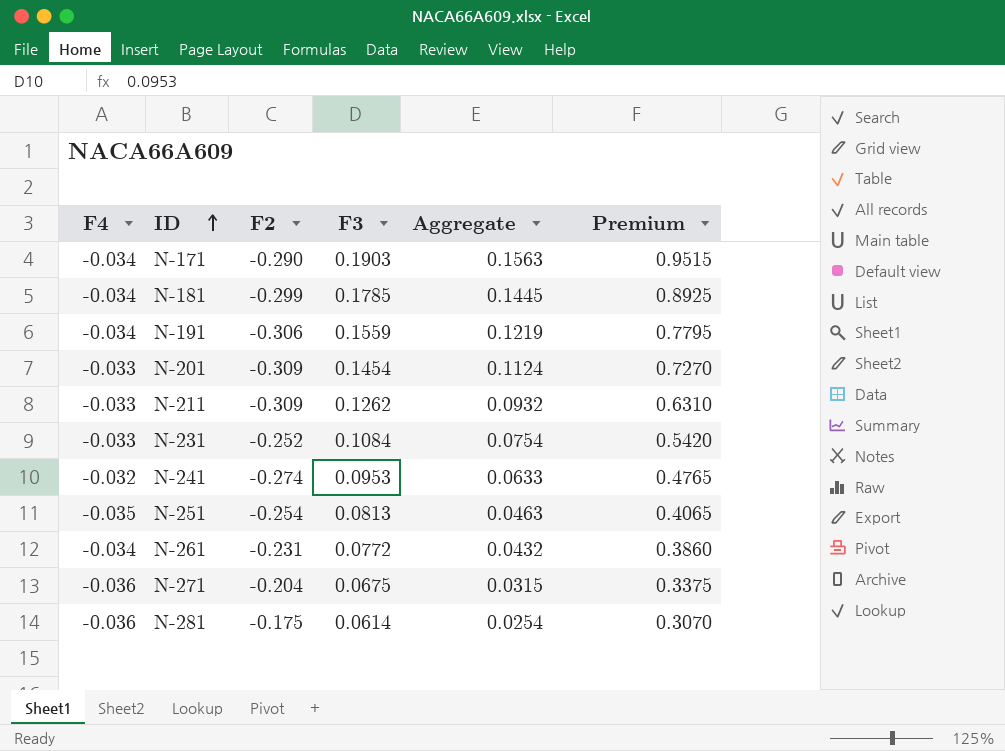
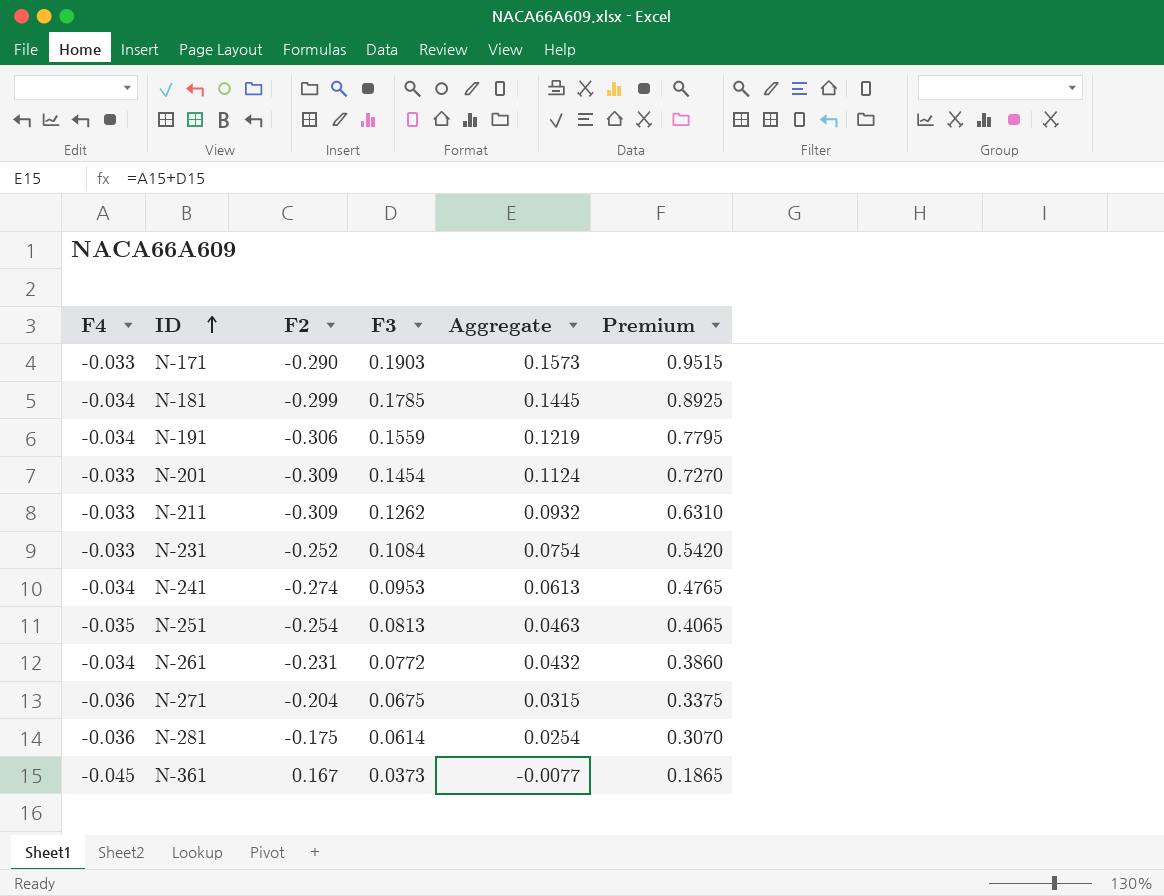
N-171 | F4: -0.034 -> -0.033
N-171 | Aggregate: 0.1563 -> 0.1573
N-241 | F4: -0.032 -> -0.034
N-241 | Aggregate: 0.0633 -> 0.0613
row N-361: none -> -0.045 | 0.167 | 0.0373 | -0.0077 | 0.1865

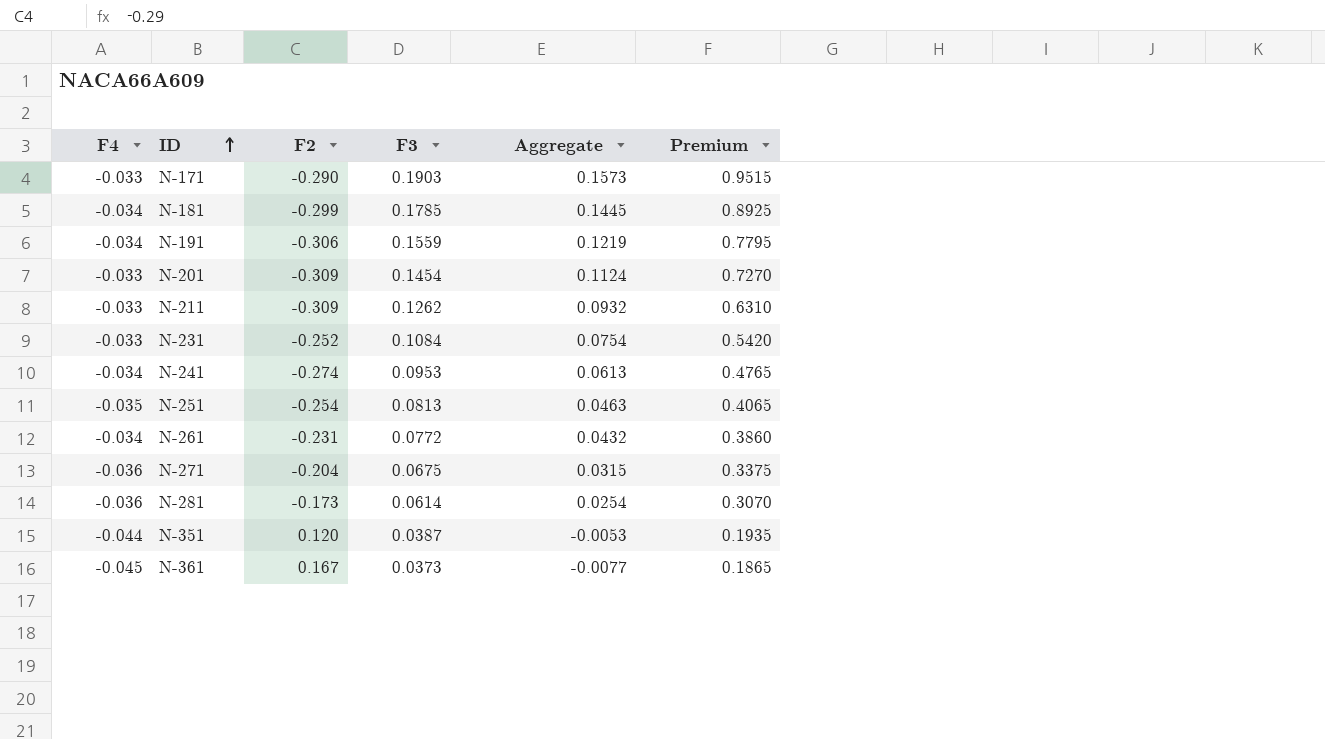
N-281 | F2: -0.175 -> -0.173
row N-351: none -> -0.044 | 0.120 | 0.0387 | -0.0053 | 0.1935

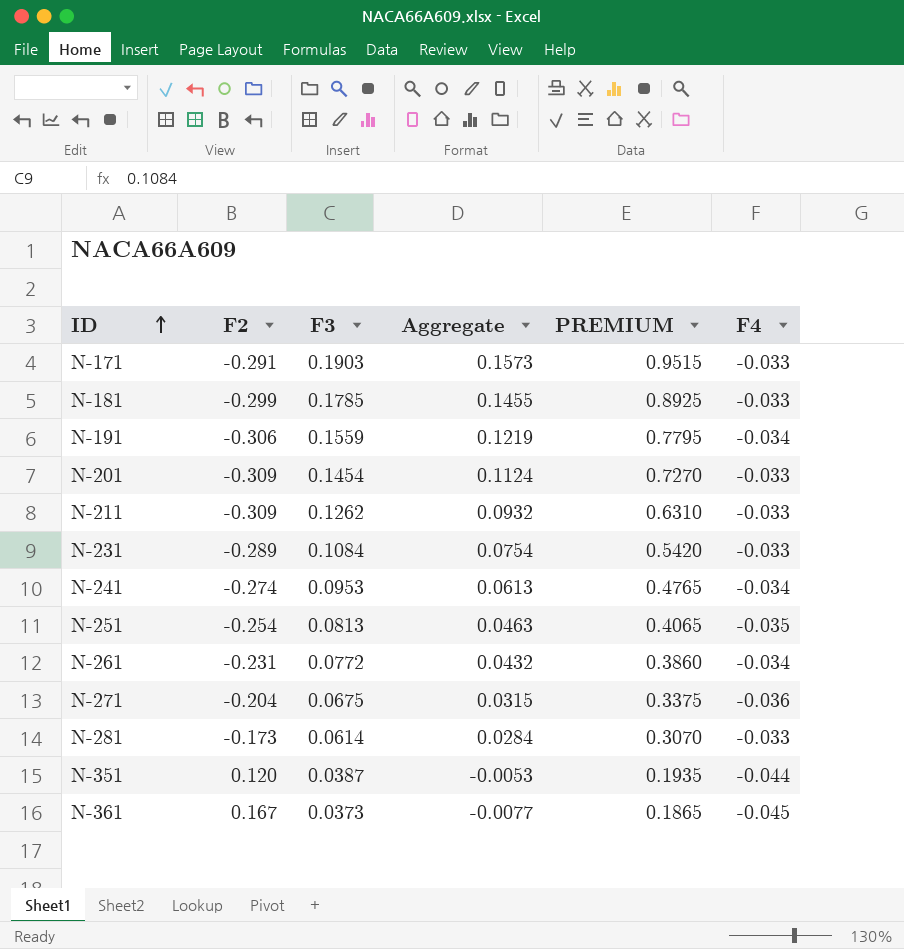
column name: Premium -> PREMIUM
column F4 | position: 1 -> 6
N-171 | F2: -0.290 -> -0.291
N-181 | Aggregate: 0.1445 -> 0.1455
N-181 | F4: -0.034 -> -0.033
N-231 | F2: -0.252 -> -0.289
N-281 | Aggregate: 0.0254 -> 0.0284
N-281 | F4: -0.036 -> -0.033

